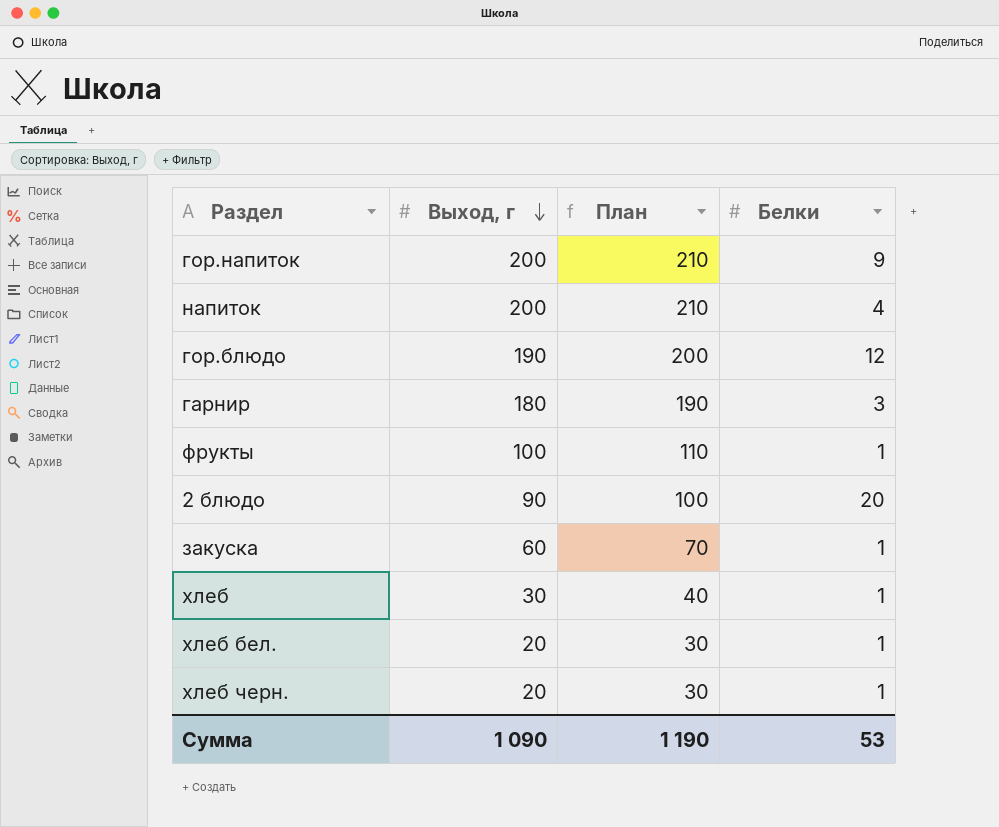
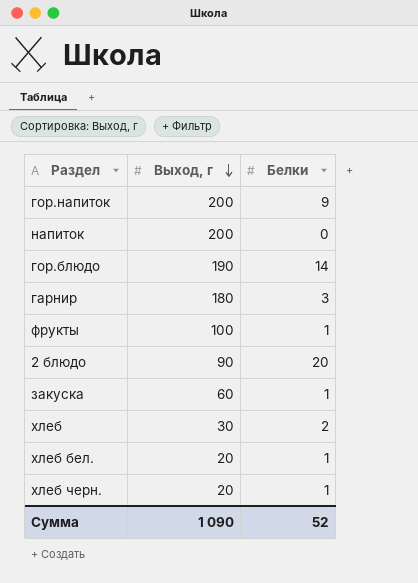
column План | formula: [Выход, г] + 10 -> none
напиток | Белки: 4 -> 0
гор.блюдо | Белки: 12 -> 14
хлеб | Белки: 1 -> 2
Сумма | Белки: 53 -> 52

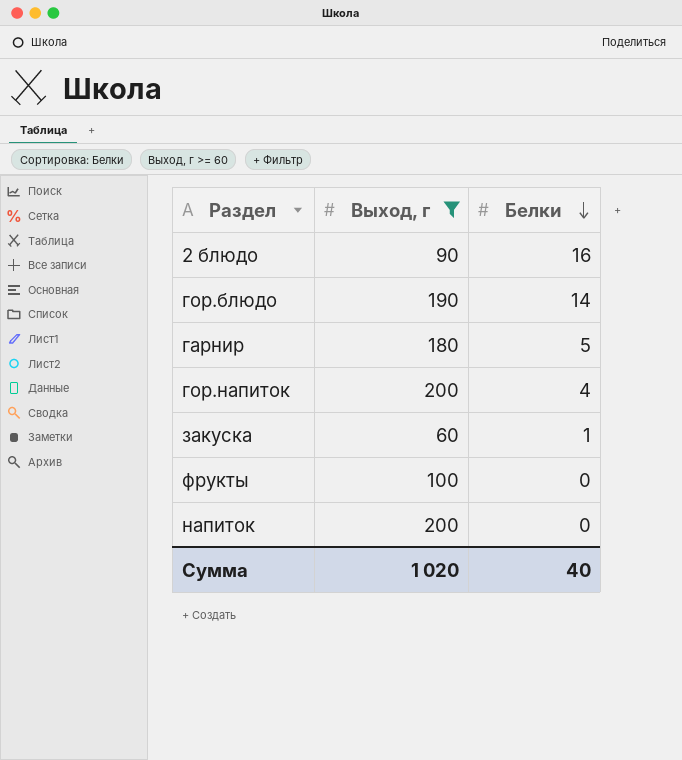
filter: none -> Выход, г >= 60
row order: Выход, г descending -> Белки descending
2 блюдо | Белки: 20 -> 16
гарнир | Белки: 3 -> 5
гор.напиток | Белки: 9 -> 4
фрукты | Белки: 1 -> 0
Сумма | Выход, г: 1 090 -> 1 020
Сумма | Белки: 52 -> 40

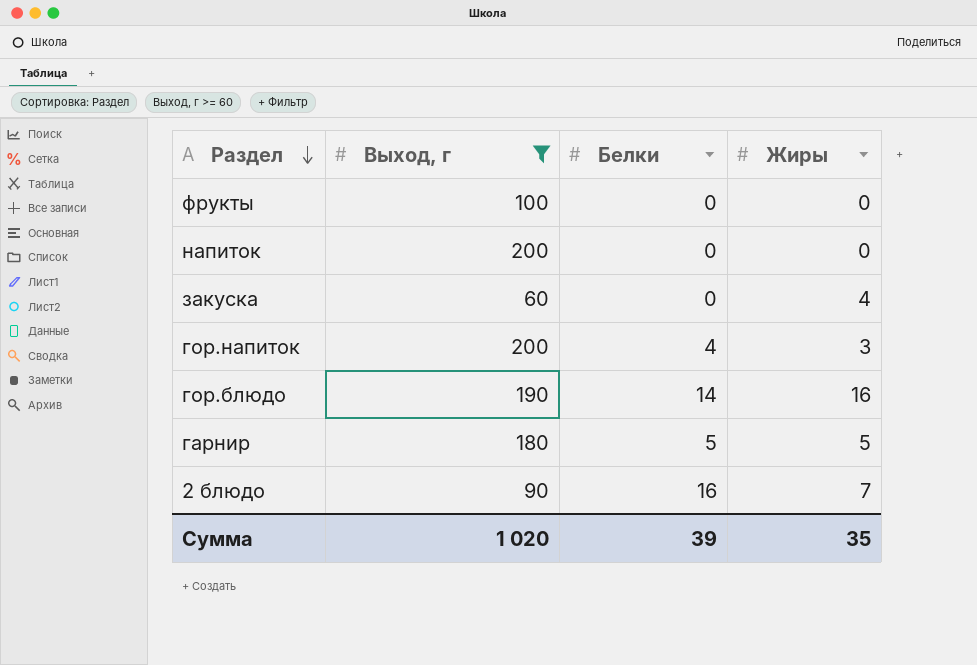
row order: Белки descending -> Раздел descending
column Жиры | position: none -> 4
закуска | Белки: 1 -> 0
Сумма | Белки: 40 -> 39

